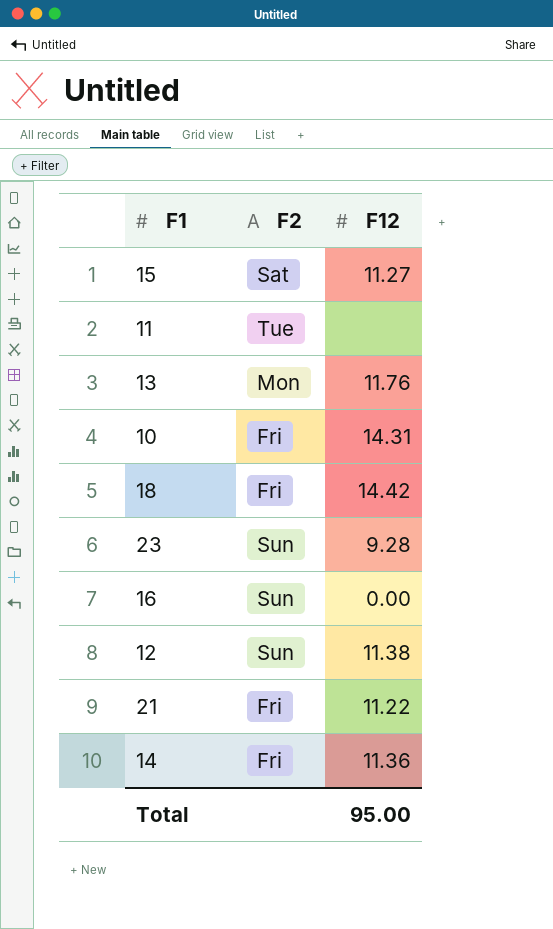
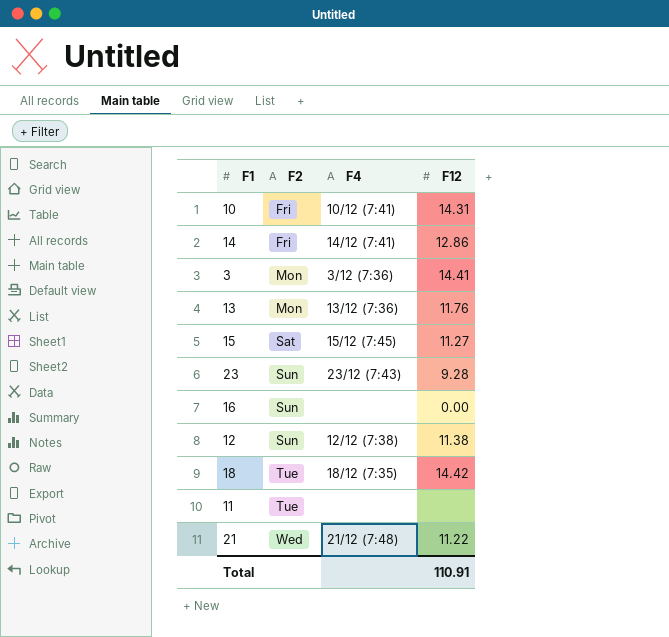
row order: none -> F2 ascending
column F4 | position: none -> 3
14 | F12: 11.36 -> 12.86
row 3: none -> Mon | 3/12 (7:36) | 14.41
18 | F2: Fri -> Tue
21 | F2: Fri -> Wed
Total | F12: 95.00 -> 110.91

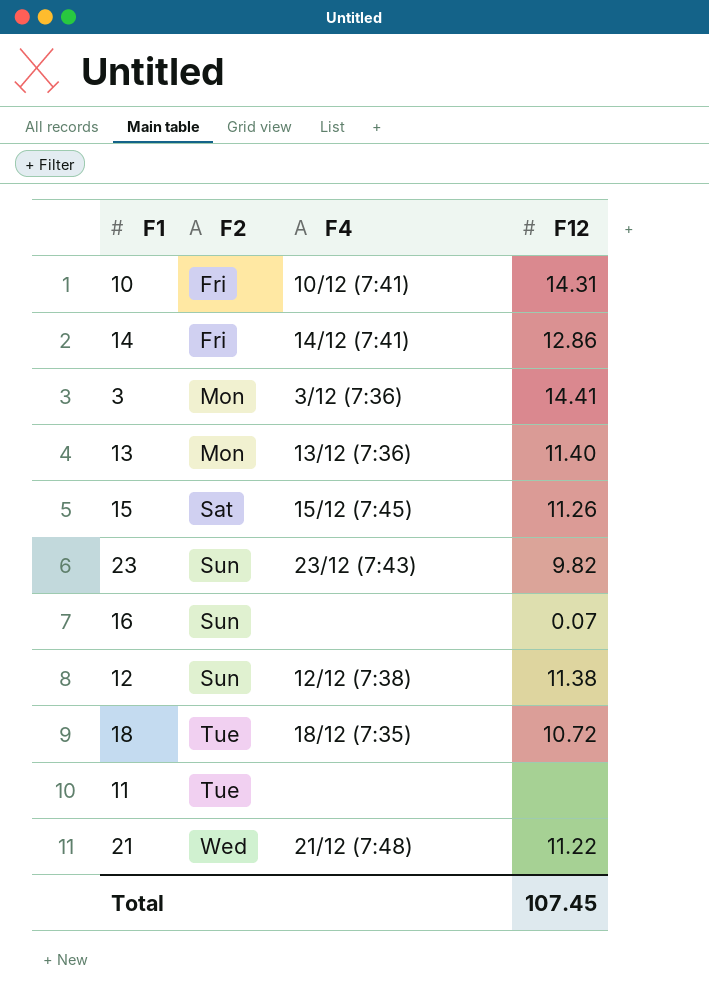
13 | F12: 11.76 -> 11.40
15 | F12: 11.27 -> 11.26
23 | F12: 9.28 -> 9.82
16 | F12: 0.00 -> 0.07
18 | F12: 14.42 -> 10.72
Total | F12: 110.91 -> 107.45

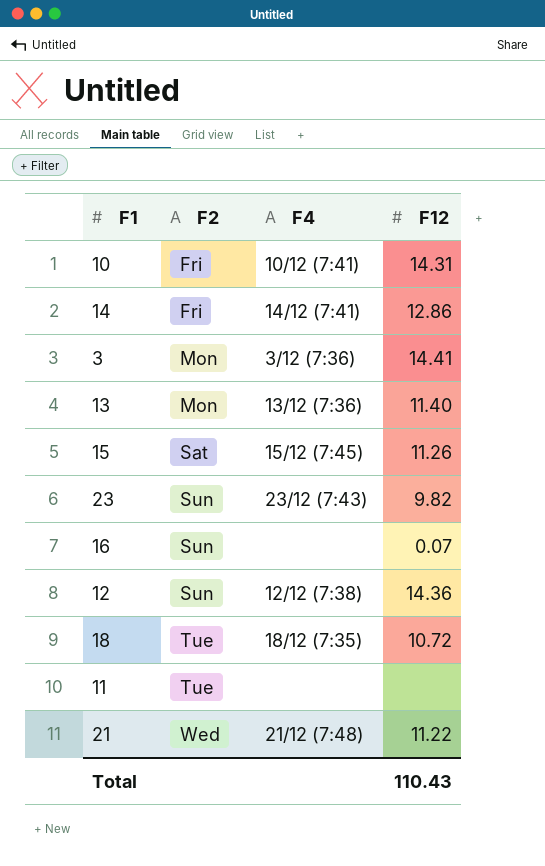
12 | F12: 11.38 -> 14.36
Total | F12: 107.45 -> 110.43

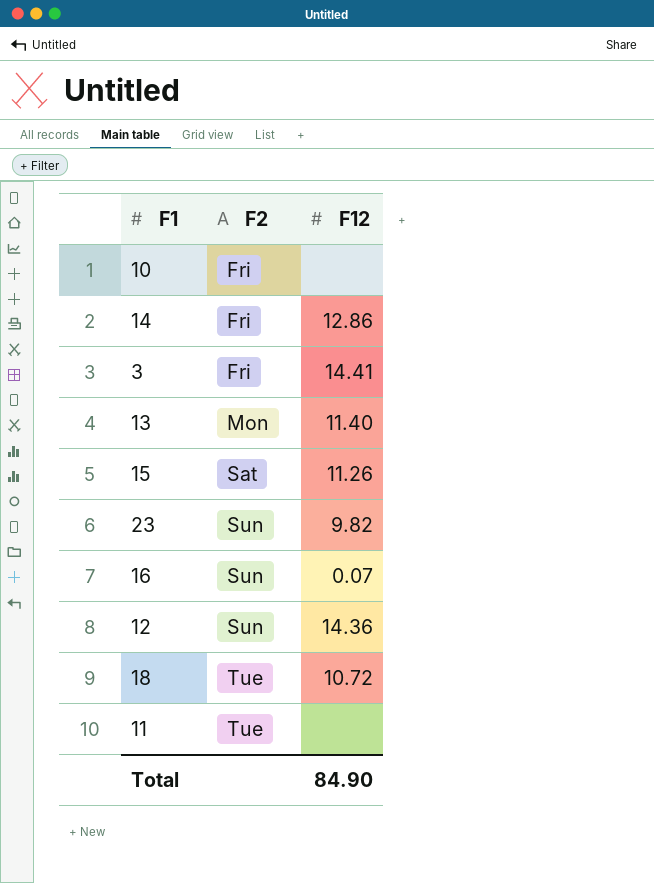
column F4 | position: 3 -> none
row 21: Wed | 21/12 (7:48) | 11.22 -> none
10 | F12: 14.31 -> none
3 | F2: Mon -> Fri
Total | F12: 110.43 -> 84.90

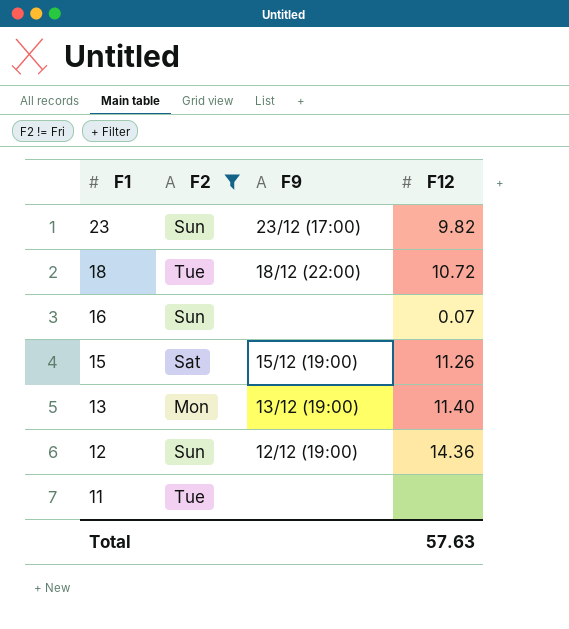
filter: none -> F2 != Fri
row order: F2 ascending -> F1 descending
column F9 | position: none -> 3
Total | F12: 84.90 -> 57.63

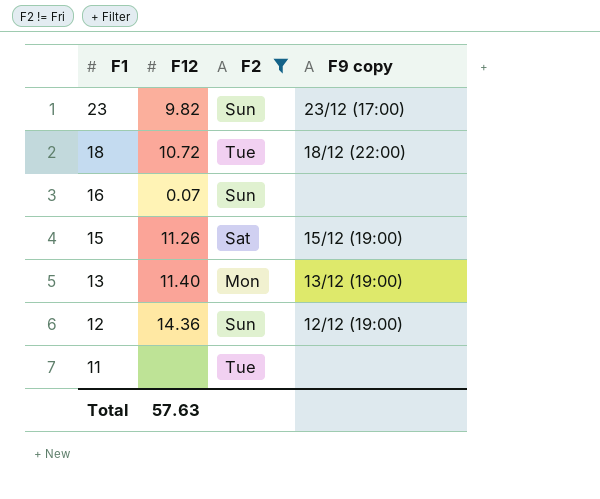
column F12 | position: 4 -> 2
column name: F9 -> F9 copy

